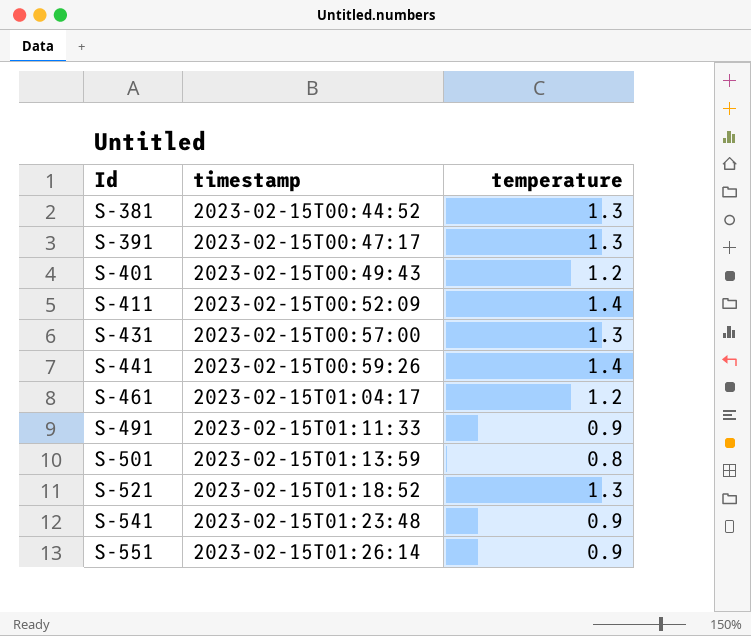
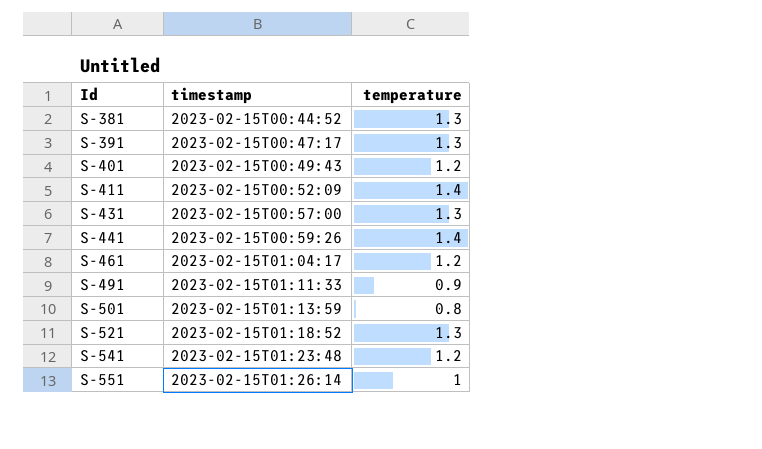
S-541 | temperature: 0.9 -> 1.2
S-551 | temperature: 0.9 -> 1

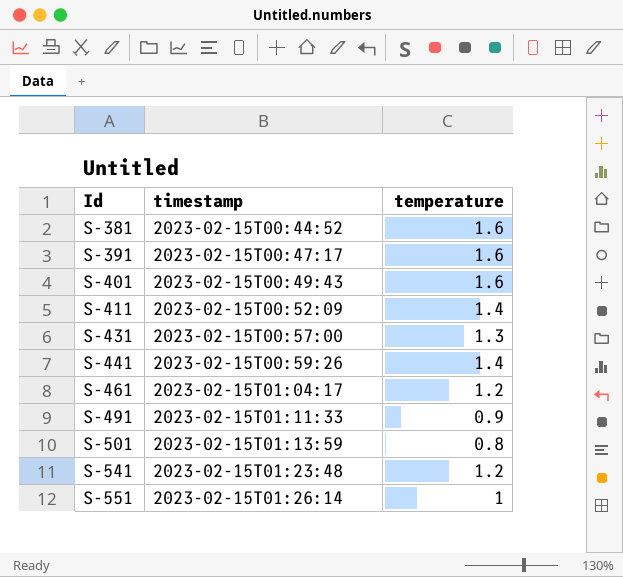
row S-521: 2023-02-15T01:18:52 | 1.3 -> none
S-381 | temperature: 1.3 -> 1.6
S-391 | temperature: 1.3 -> 1.6
S-401 | temperature: 1.2 -> 1.6

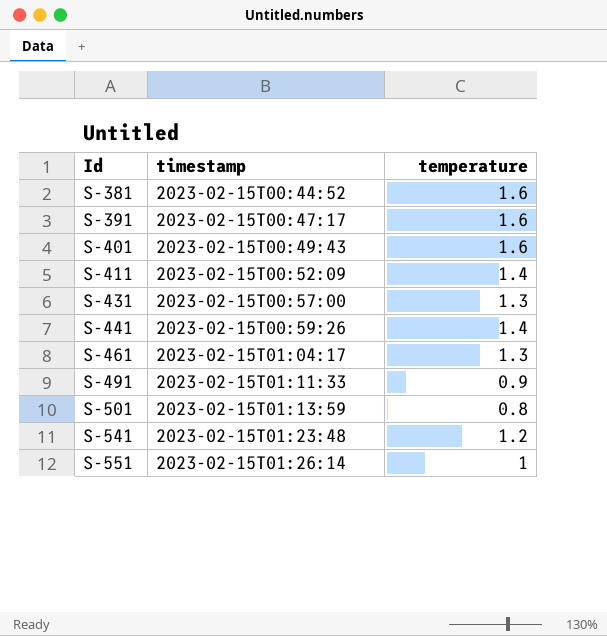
S-461 | temperature: 1.2 -> 1.3

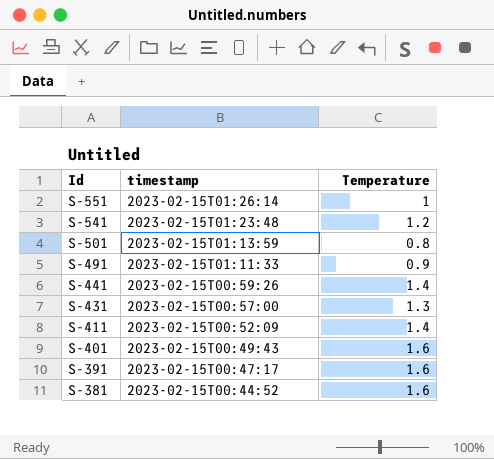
row order: Id ascending -> Id descending
column name: temperature -> Temperature
row S-461: 2023-02-15T01:04:17 | 1.3 -> none

